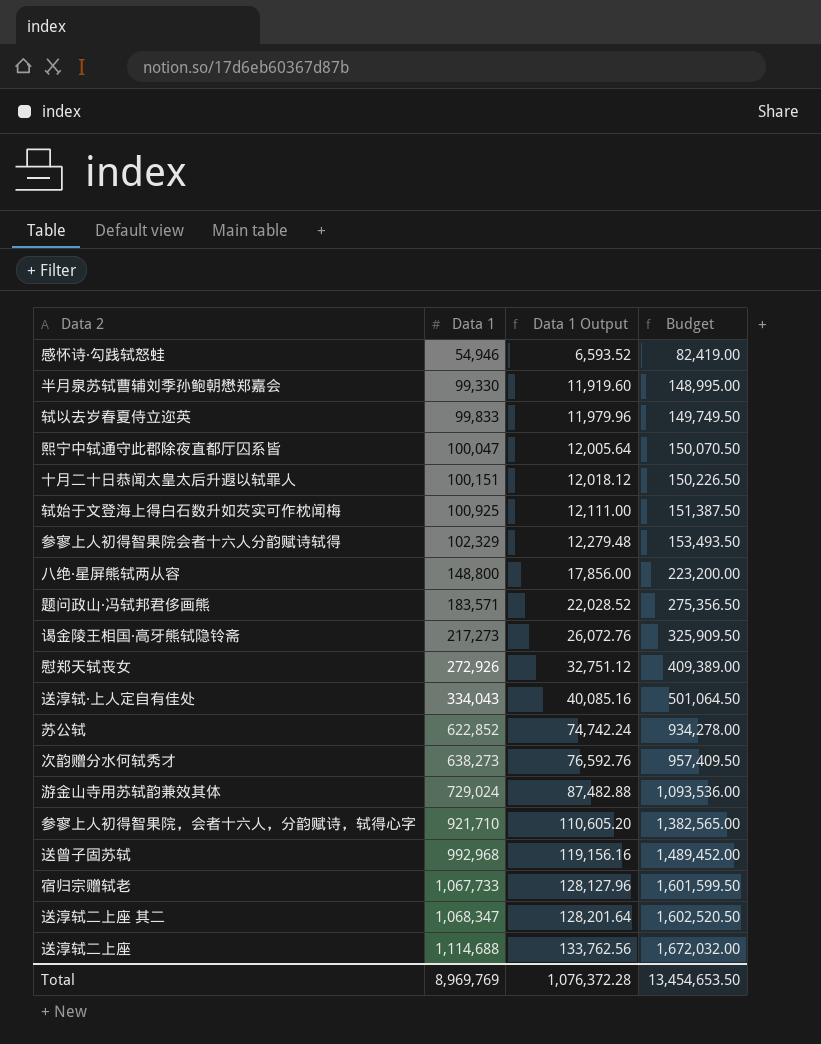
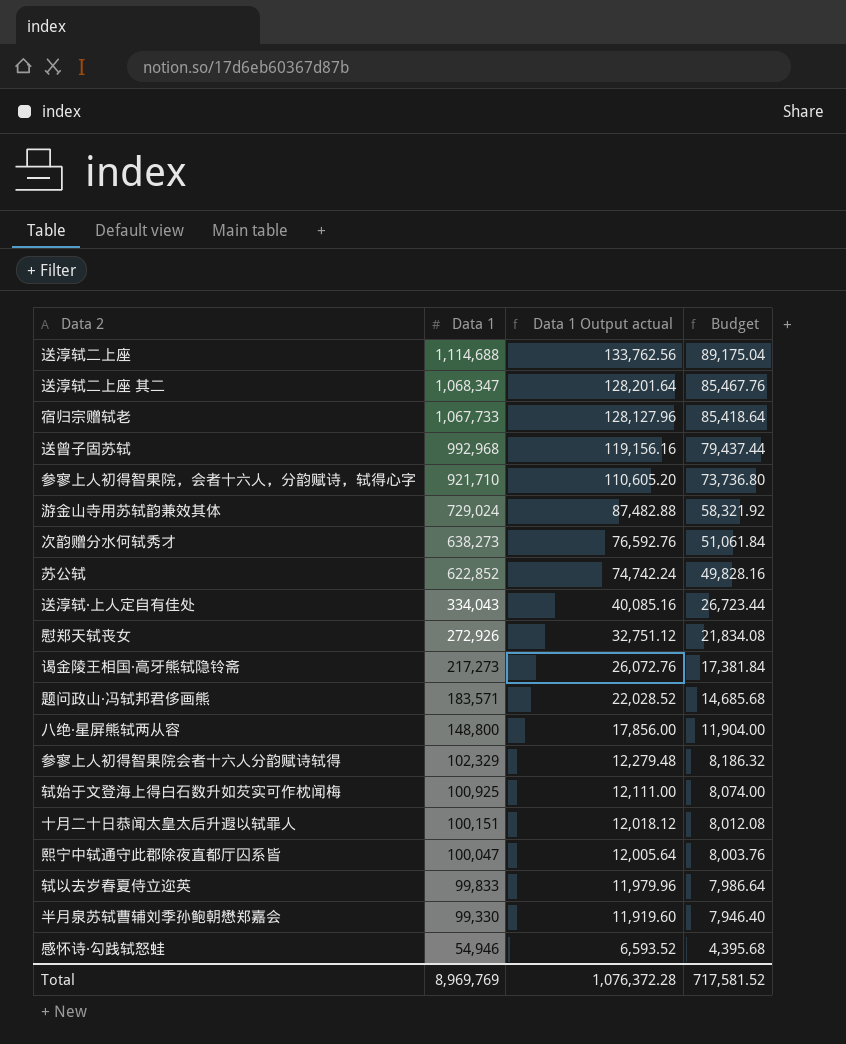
row order: Data 1 ascending -> Data 1 descending
column name: Data 1 Output -> Data 1 Output actual
column Budget | formula: [Data 1] * 1.5 -> [Data 1] * 0.08
Total | Budget: 13,454,653.50 -> 717,581.52

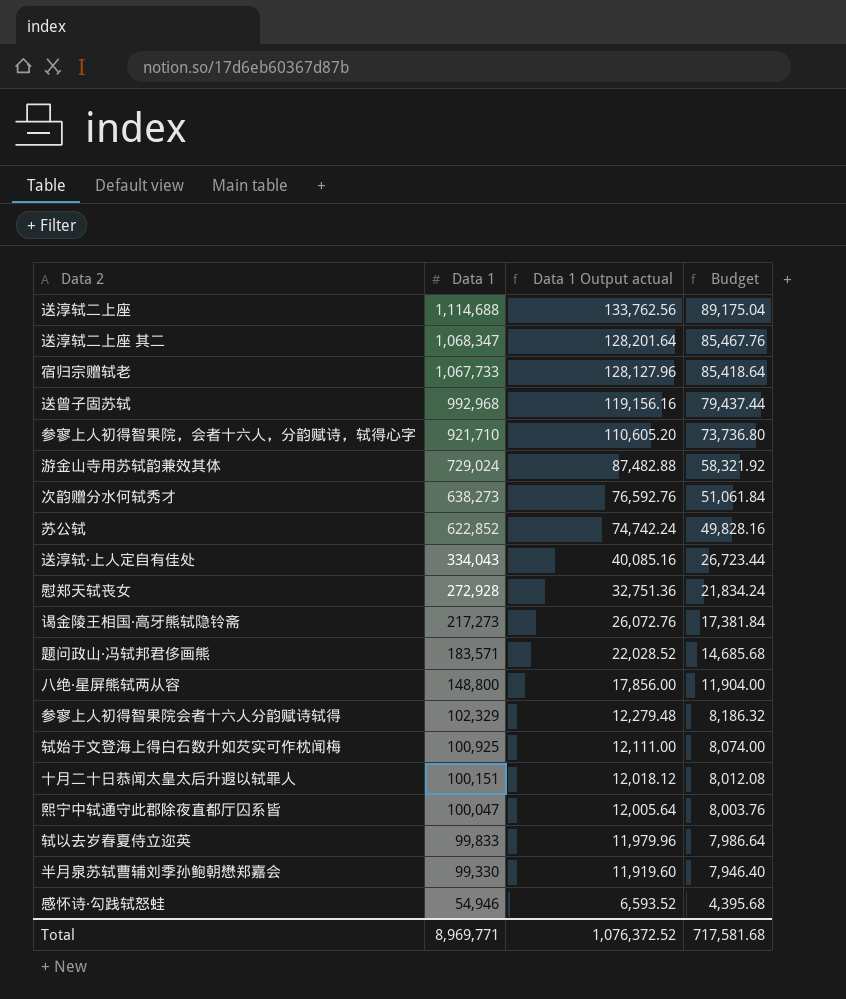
慰郑天轼丧女 | Data 1: 272,926 -> 272,928
慰郑天轼丧女 | Data 1 Output actual: 32,751.12 -> 32,751.36
慰郑天轼丧女 | Budget: 21,834.08 -> 21,834.24
Total | Data 1: 8,969,769 -> 8,969,771
Total | Data 1 Output actual: 1,076,372.28 -> 1,076,372.52
Total | Budget: 717,581.52 -> 717,581.68

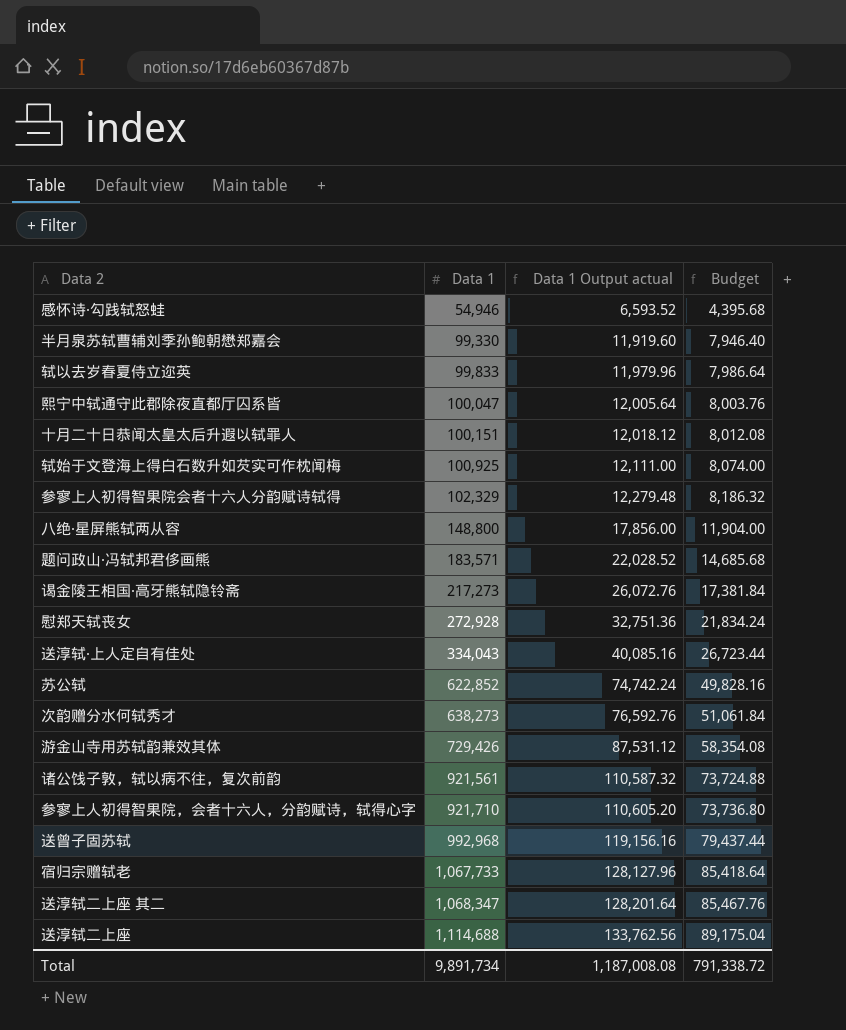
row order: Data 1 descending -> Data 1 ascending
游金山寺用苏轼韵兼效其体 | Data 1: 729,024 -> 729,426
游金山寺用苏轼韵兼效其体 | Data 1 Output actual: 87,482.88 -> 87,531.12
游金山寺用苏轼韵兼效其体 | Budget: 58,321.92 -> 58,354.08
row 诸公饯子敦，轼以病不往，复次前韵: none -> 921,561 | 110,587.32 | 73,724.88
Total | Data 1: 8,969,771 -> 9,891,734
Total | Data 1 Output actual: 1,076,372.52 -> 1,187,008.08
Total | Budget: 717,581.68 -> 791,338.72

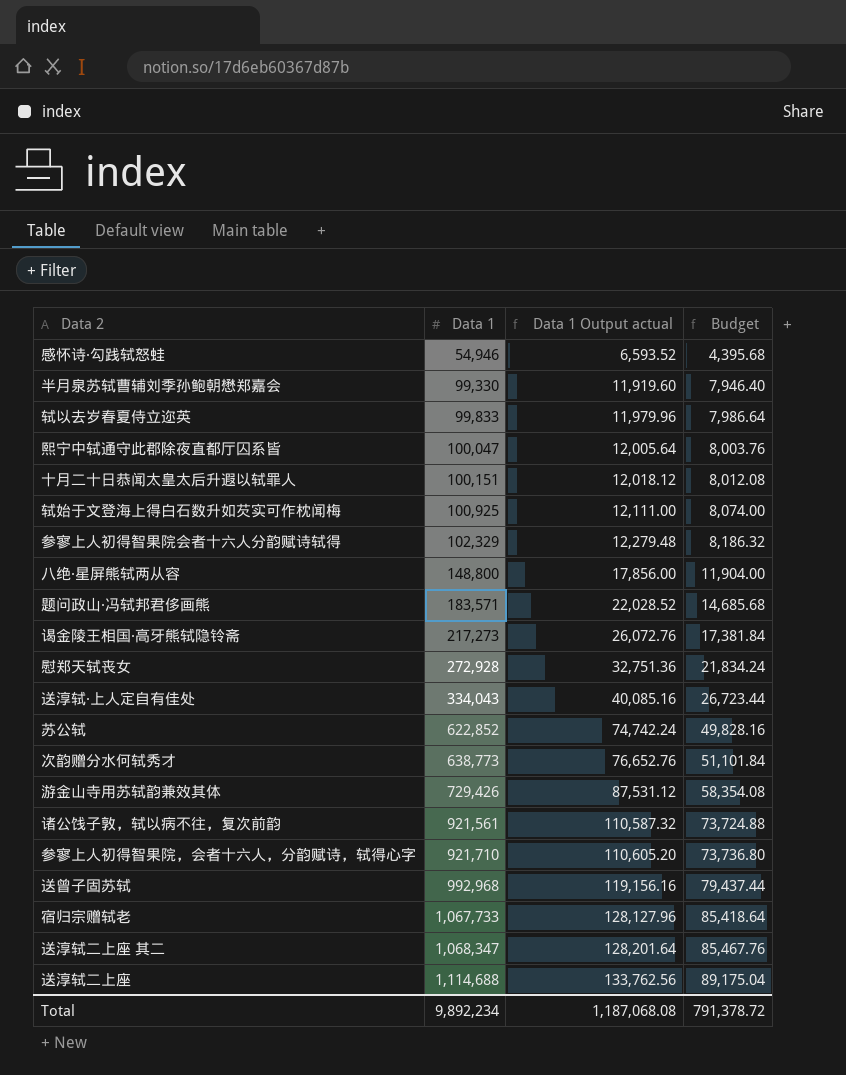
次韵赠分水何轼秀才 | Data 1: 638,273 -> 638,773
次韵赠分水何轼秀才 | Data 1 Output actual: 76,592.76 -> 76,652.76
次韵赠分水何轼秀才 | Budget: 51,061.84 -> 51,101.84
Total | Data 1: 9,891,734 -> 9,892,234
Total | Data 1 Output actual: 1,187,008.08 -> 1,187,068.08
Total | Budget: 791,338.72 -> 791,378.72

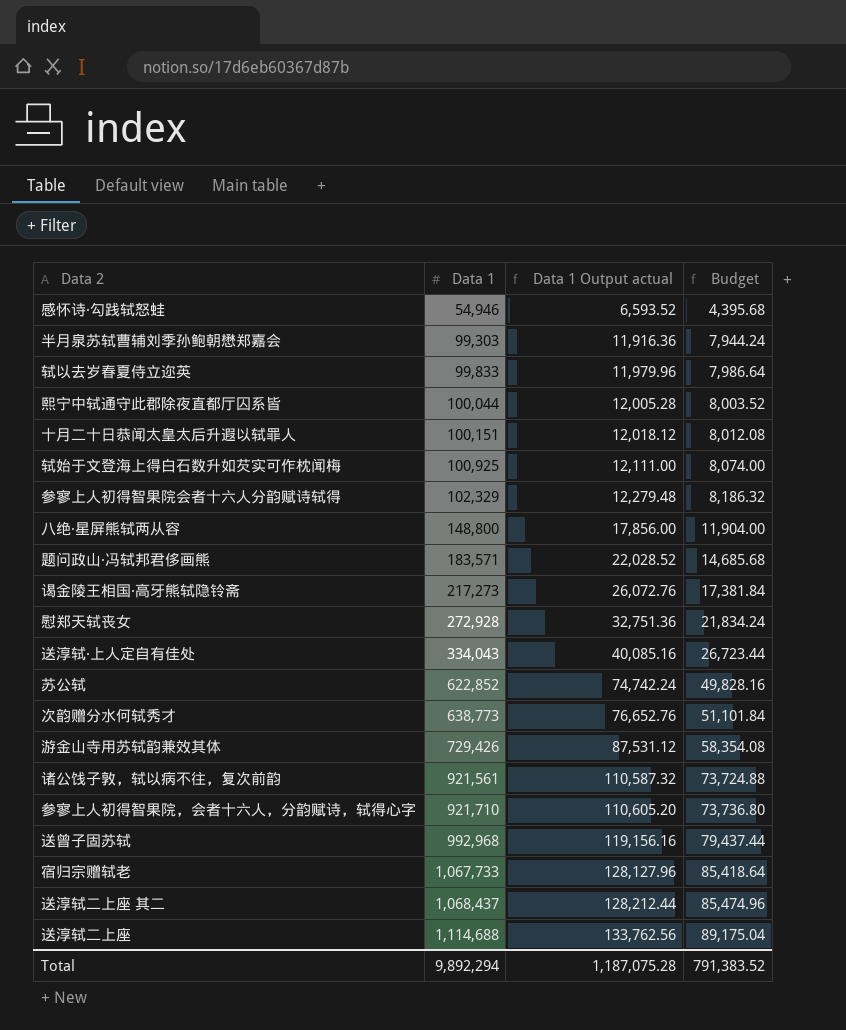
半月泉苏轼曹辅刘季孙鲍朝懋郑嘉会 | Data 1: 99,330 -> 99,303
半月泉苏轼曹辅刘季孙鲍朝懋郑嘉会 | Data 1 Output actual: 11,919.60 -> 11,916.36
半月泉苏轼曹辅刘季孙鲍朝懋郑嘉会 | Budget: 7,946.40 -> 7,944.24
熙宁中轼通守此郡除夜直都厅囚系皆 | Data 1: 100,047 -> 100,044
熙宁中轼通守此郡除夜直都厅囚系皆 | Data 1 Output actual: 12,005.64 -> 12,005.28
熙宁中轼通守此郡除夜直都厅囚系皆 | Budget: 8,003.76 -> 8,003.52
送淳轼二上座 其二 | Data 1: 1,068,347 -> 1,068,437
送淳轼二上座 其二 | Data 1 Output actual: 128,201.64 -> 128,212.44
送淳轼二上座 其二 | Budget: 85,467.76 -> 85,474.96
Total | Data 1: 9,892,234 -> 9,892,294
Total | Data 1 Output actual: 1,187,068.08 -> 1,187,075.28
Total | Budget: 791,378.72 -> 791,383.52

